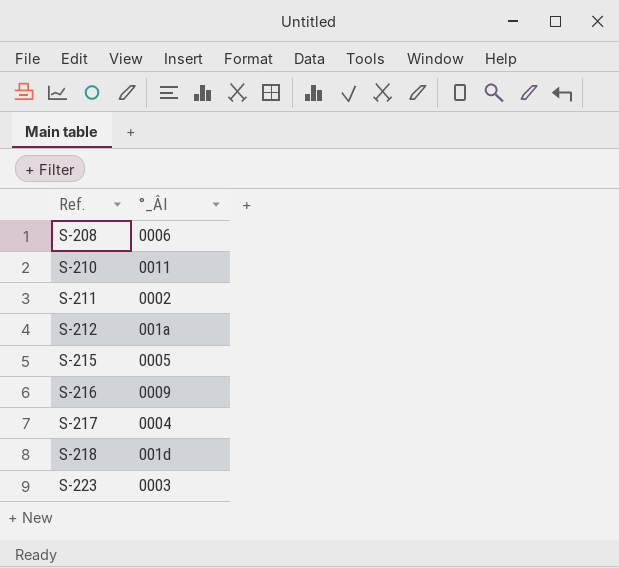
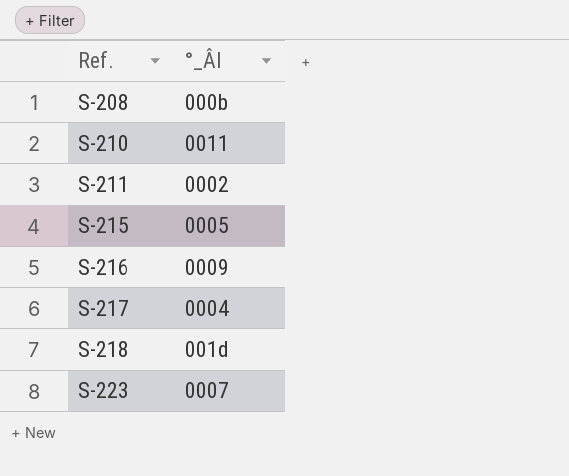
row S-212: 001a -> none
S-208 | °_ÂI: 0006 -> 000b
S-223 | °_ÂI: 0003 -> 0007

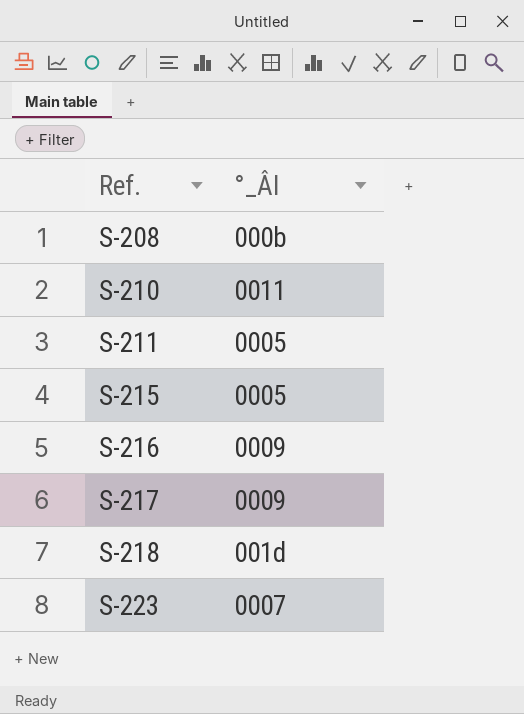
S-211 | °_ÂI: 0002 -> 0005
S-217 | °_ÂI: 0004 -> 0009

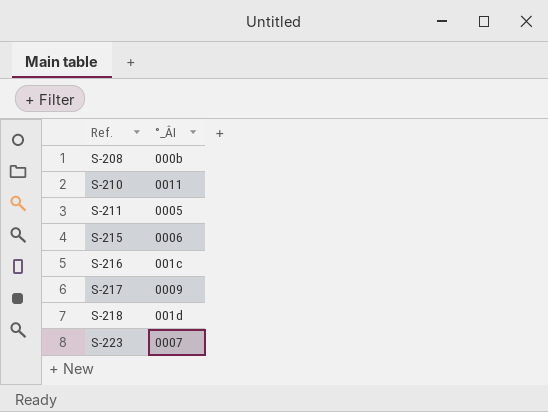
S-215 | °_ÂI: 0005 -> 0006
S-216 | °_ÂI: 0009 -> 001c

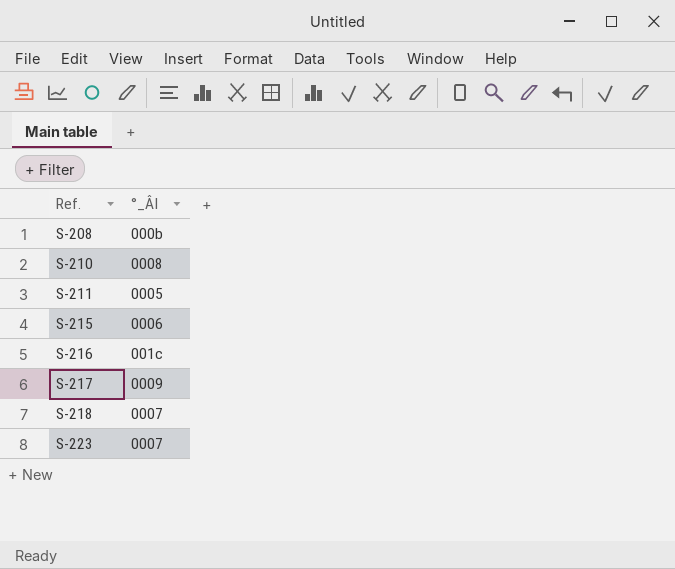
S-210 | °_ÂI: 0011 -> 0008
S-218 | °_ÂI: 001d -> 0007

